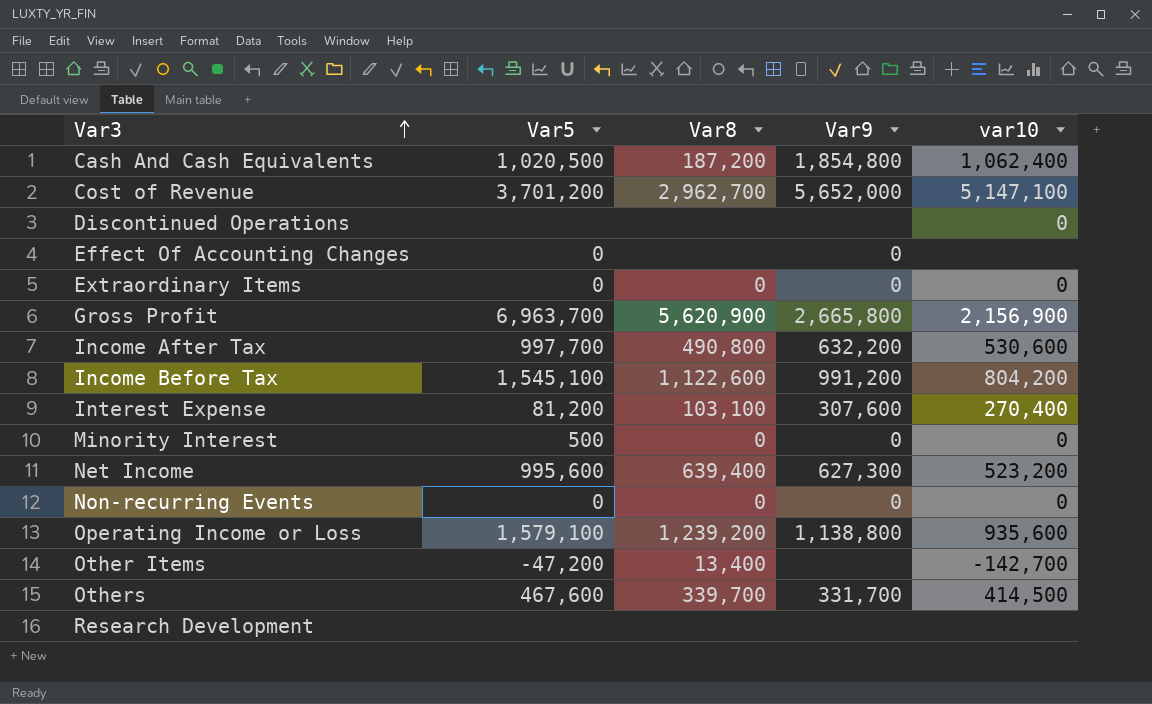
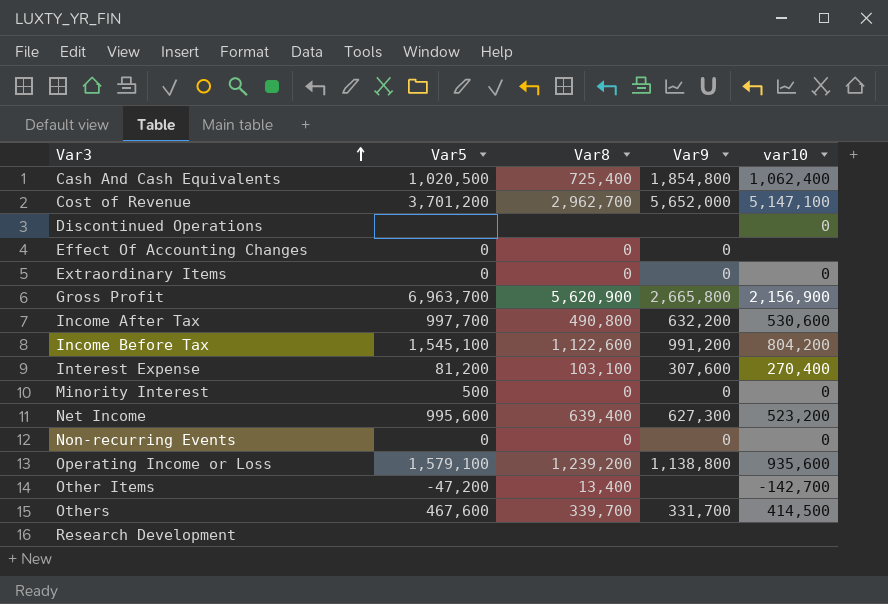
Cash And Cash Equivalents | Var8: 187,200 -> 725,400
Effect Of Accounting Changes | Var8: none -> 0

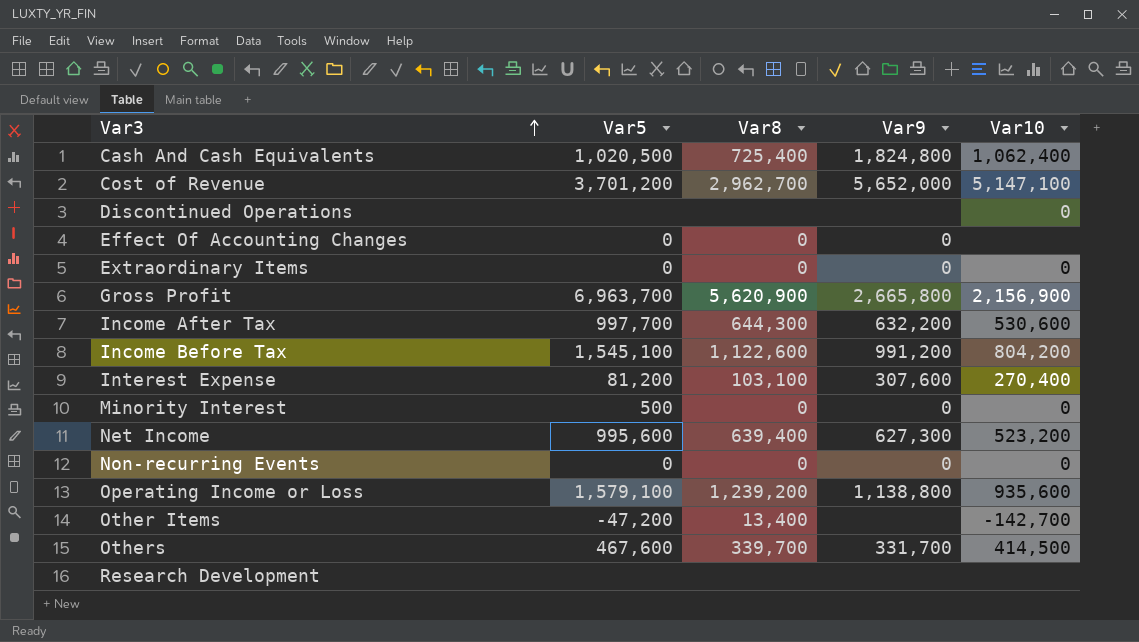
column name: var10 -> Var10
Cash And Cash Equivalents | Var9: 1,854,800 -> 1,824,800
Income After Tax | Var8: 490,800 -> 644,300

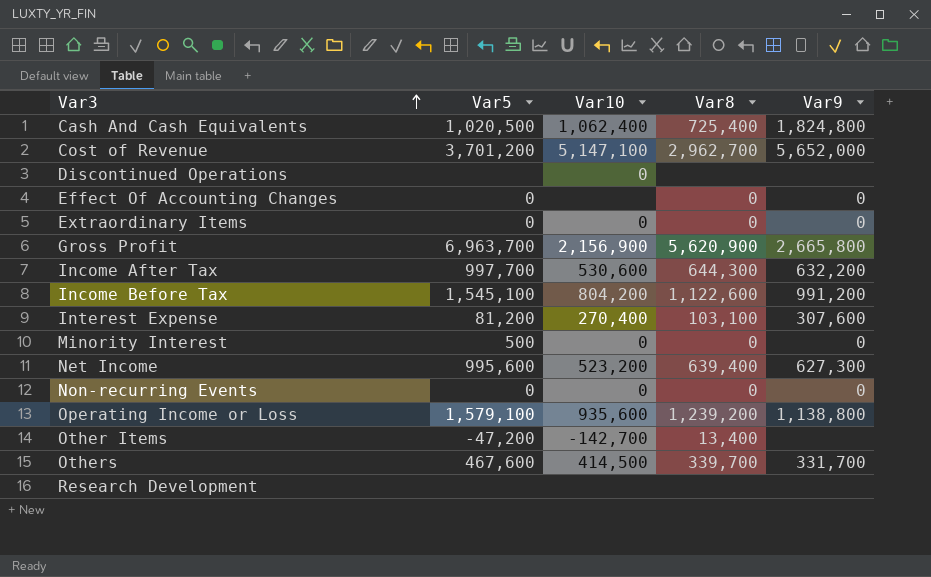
column Var10 | position: 5 -> 3

